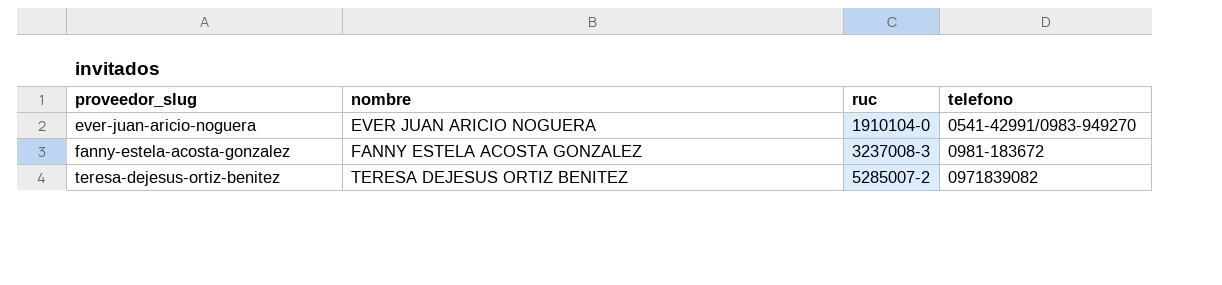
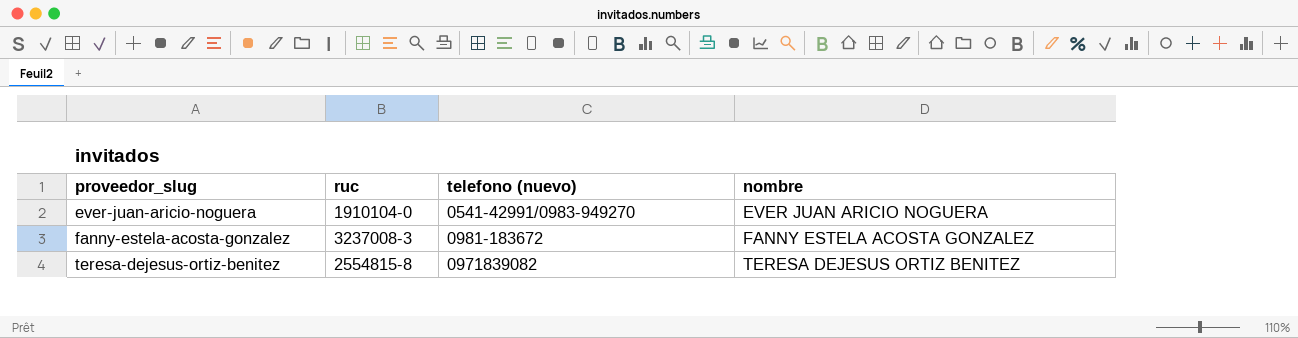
column name: telefono -> telefono (nuevo)
column nombre | position: 2 -> 4
teresa-dejesus-ortiz-benitez | ruc: 5285007-2 -> 2554815-8

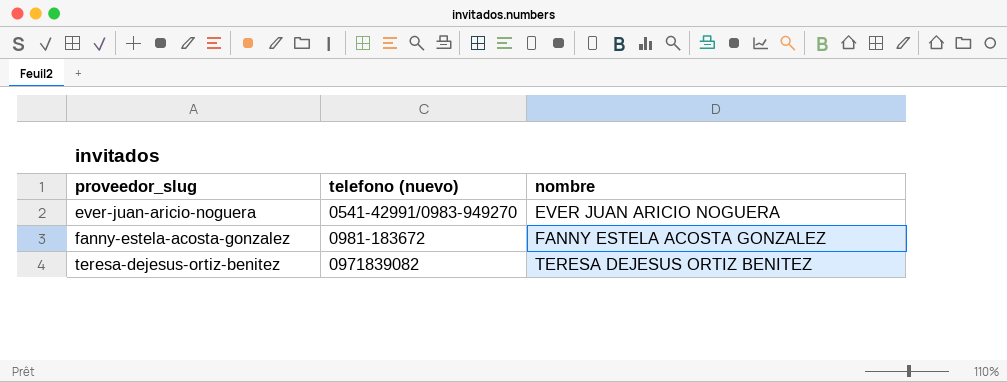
column ruc | position: 2 -> none

